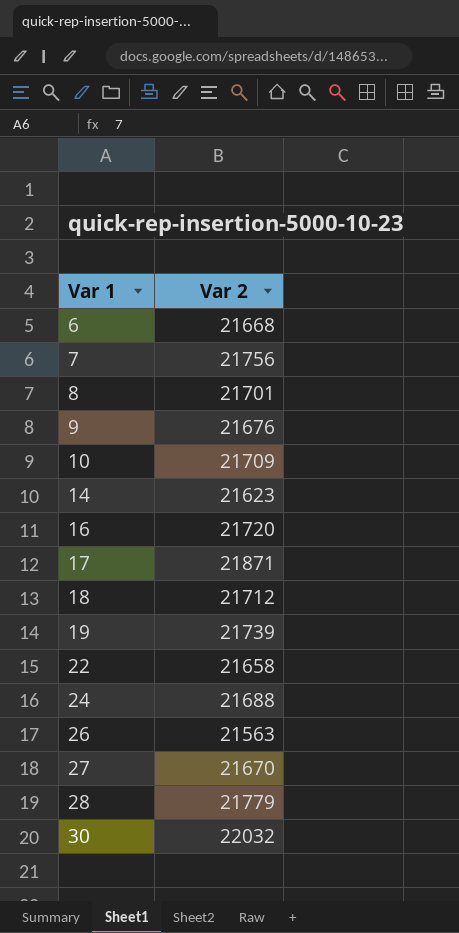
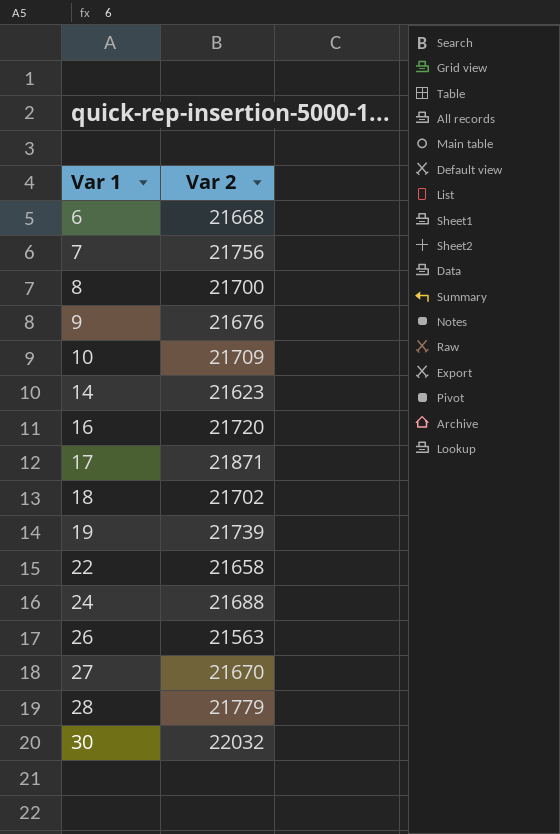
8 | Var 2: 21701 -> 21700
18 | Var 2: 21712 -> 21702

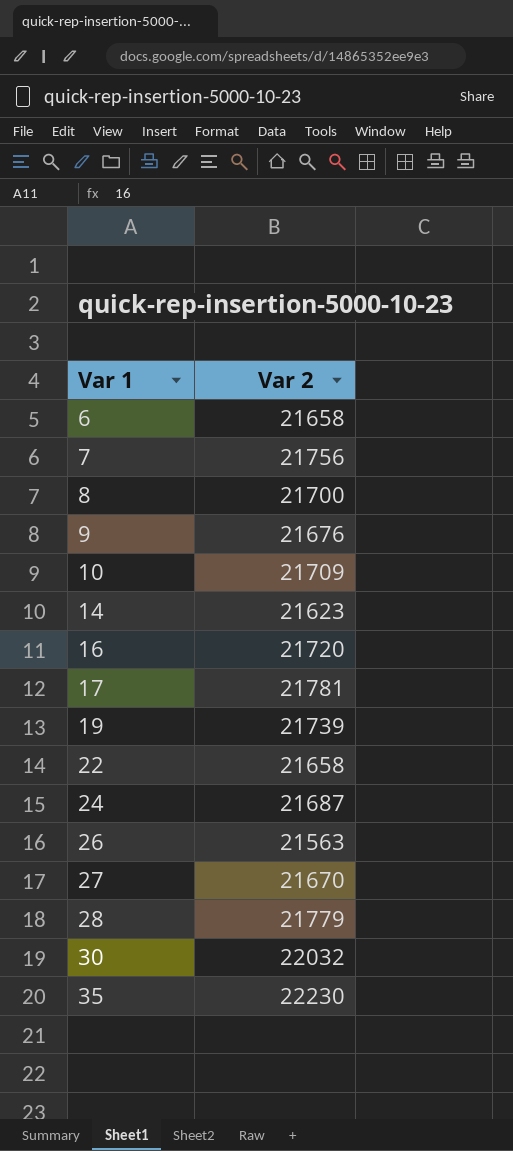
row 18: 21702 -> none
6 | Var 2: 21668 -> 21658
17 | Var 2: 21871 -> 21781
24 | Var 2: 21688 -> 21687
row 35: none -> 22230

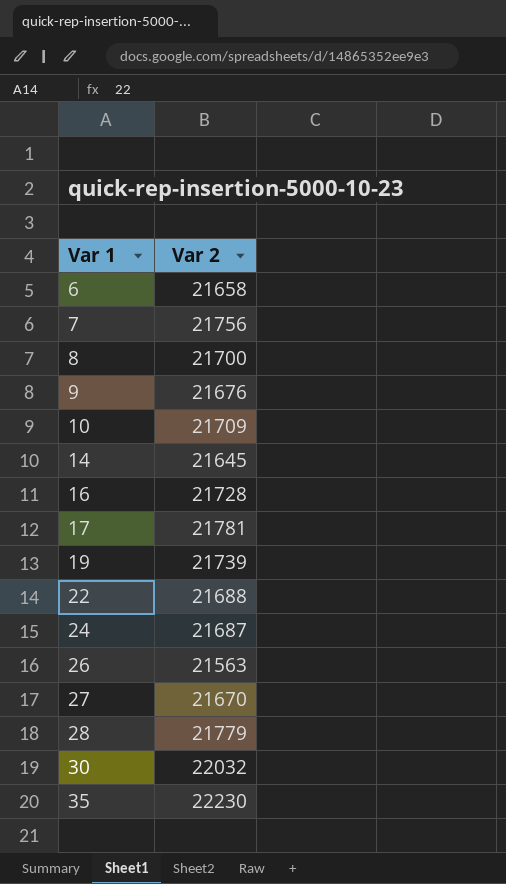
14 | Var 2: 21623 -> 21645
16 | Var 2: 21720 -> 21728
22 | Var 2: 21658 -> 21688

